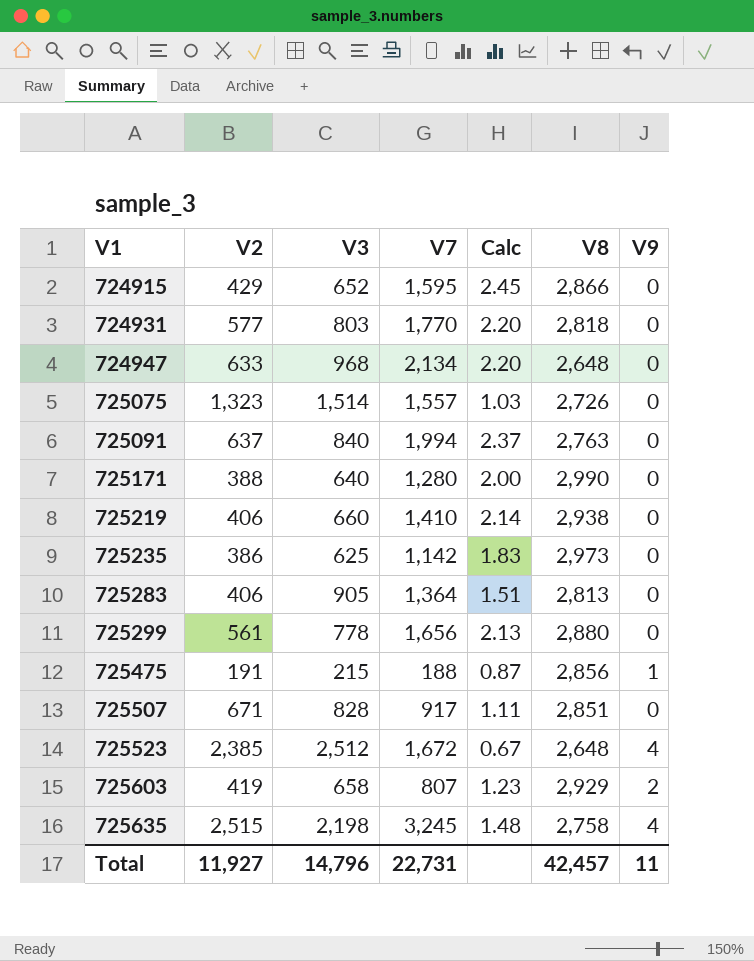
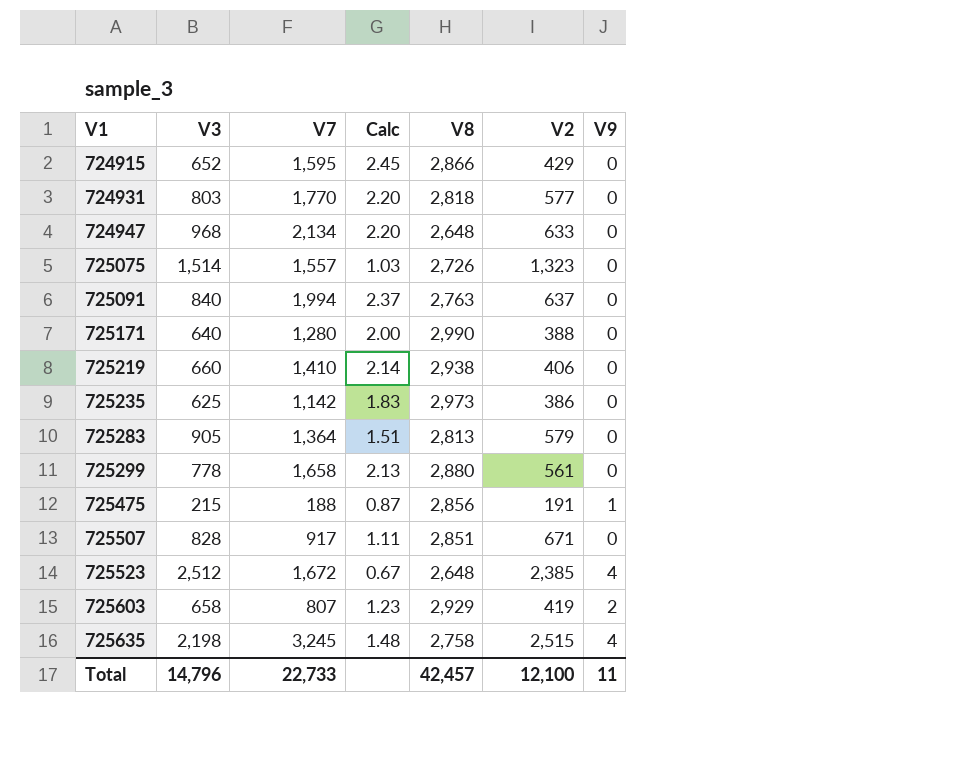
column V2 | position: 2 -> 6
725283 | V2: 406 -> 579
725299 | V7: 1,656 -> 1,658
Total | V7: 22,731 -> 22,733
Total | V2: 11,927 -> 12,100

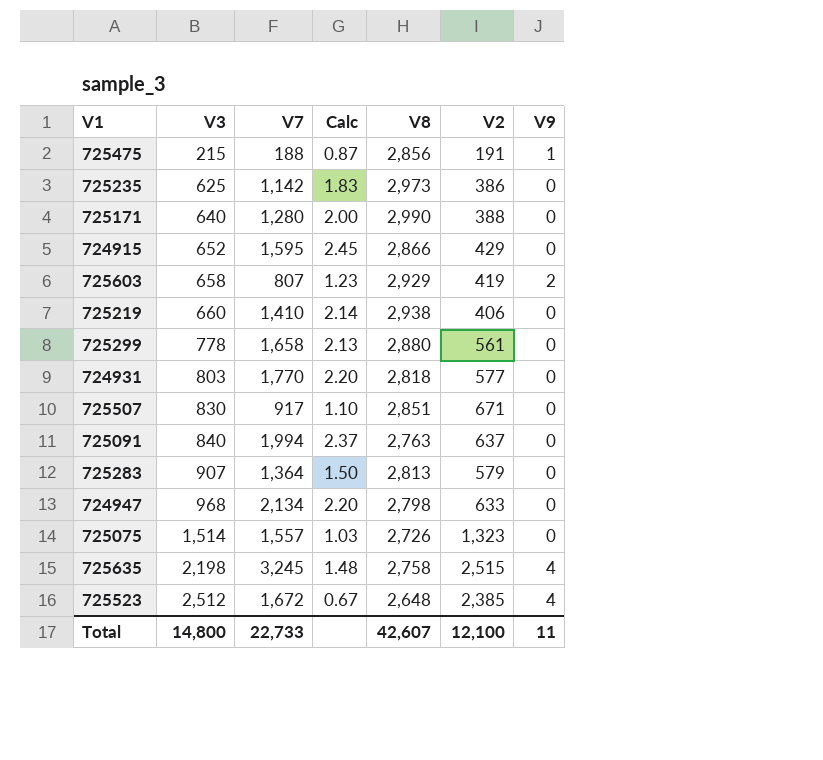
row order: V1 ascending -> V3 ascending
725507 | V3: 828 -> 830
725507 | Calc: 1.11 -> 1.10
725283 | V3: 905 -> 907
725283 | Calc: 1.51 -> 1.50
724947 | V8: 2,648 -> 2,798
Total | V3: 14,796 -> 14,800
Total | V8: 42,457 -> 42,607

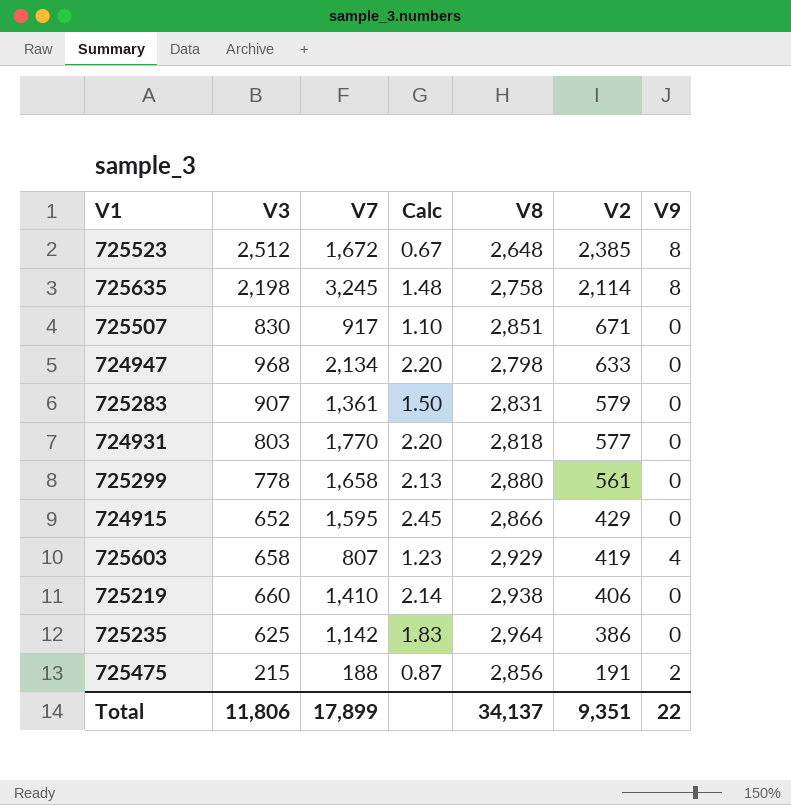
row order: V3 ascending -> V2 descending
row 725171: 640 | 1,280 | 2.00 | 2,990 | 388 | 0 -> none
row 725091: 840 | 1,994 | 2.37 | 2,763 | 637 | 0 -> none
row 725075: 1,514 | 1,557 | 1.03 | 2,726 | 1,323 | 0 -> none
725523 | V9: 4 -> 8
725635 | V2: 2,515 -> 2,114
725635 | V9: 4 -> 8
725283 | V7: 1,364 -> 1,361
725283 | V8: 2,813 -> 2,831
725603 | V9: 2 -> 4
725235 | V8: 2,973 -> 2,964
725475 | V9: 1 -> 2
Total | V3: 14,800 -> 11,806
Total | V7: 22,733 -> 17,899
Total | V8: 42,607 -> 34,137
Total | V2: 12,100 -> 9,351
Total | V9: 11 -> 22

